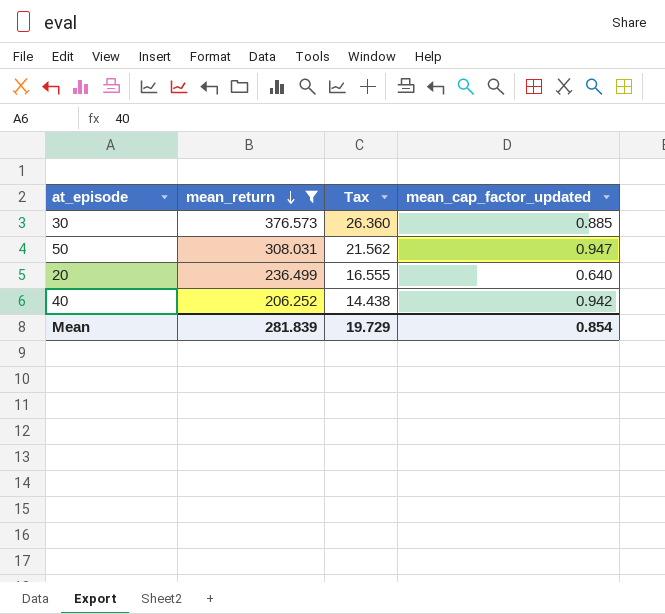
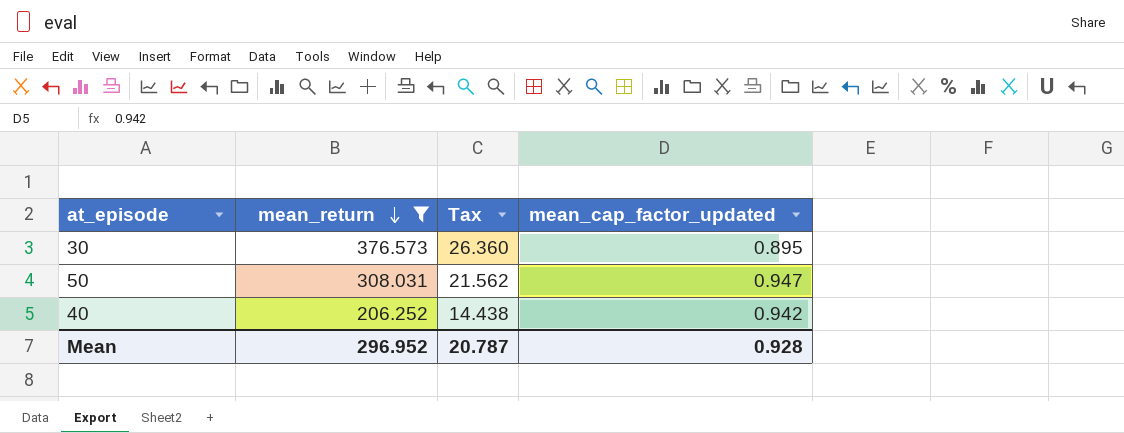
row 20: 236.499 | 16.555 | 0.640 -> none
30 | mean_cap_factor_updated: 0.885 -> 0.895
Mean | mean_return: 281.839 -> 296.952
Mean | Tax: 19.729 -> 20.787
Mean | mean_cap_factor_updated: 0.854 -> 0.928

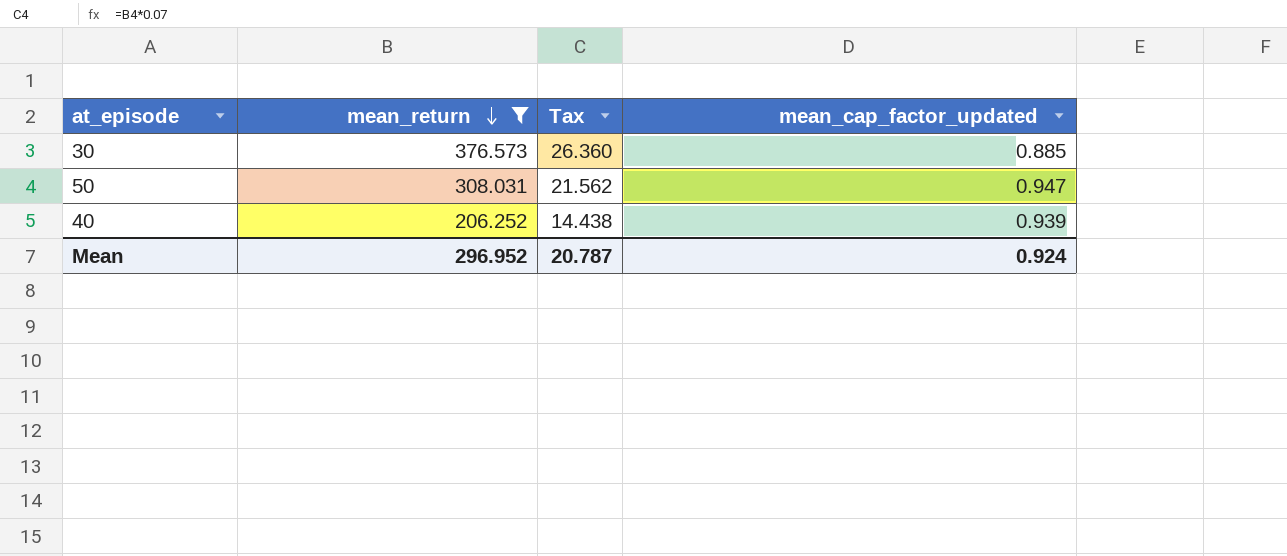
30 | mean_cap_factor_updated: 0.895 -> 0.885
40 | mean_cap_factor_updated: 0.942 -> 0.939
Mean | mean_cap_factor_updated: 0.928 -> 0.924

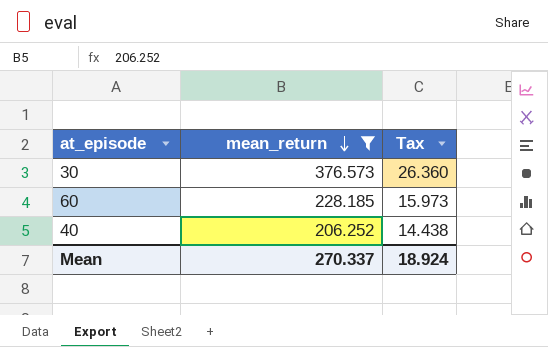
column mean_cap_factor_updated | position: 4 -> none
row 50: 308.031 | 21.562 | 0.947 -> none
row 60: none -> 228.185 | 15.973
Mean | mean_return: 296.952 -> 270.337
Mean | Tax: 20.787 -> 18.924

